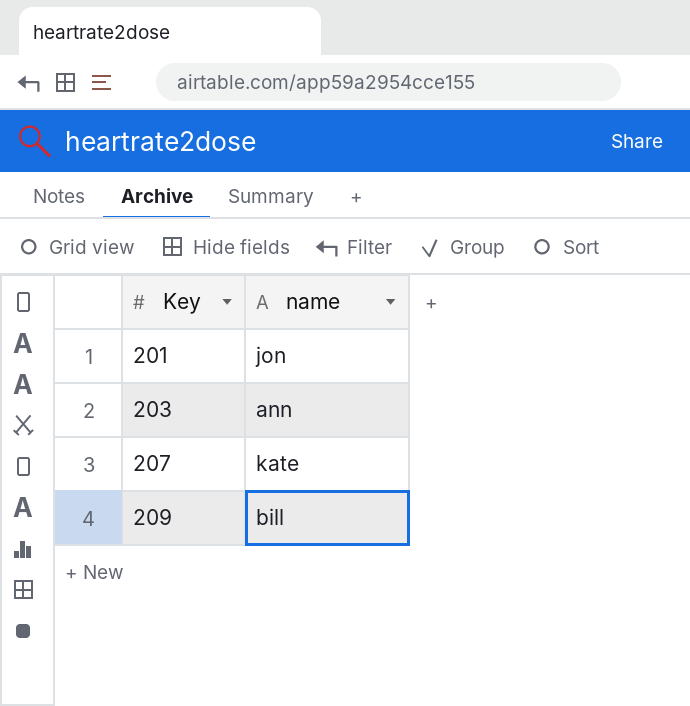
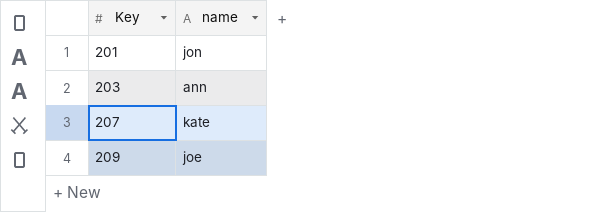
209 | name: bill -> joe

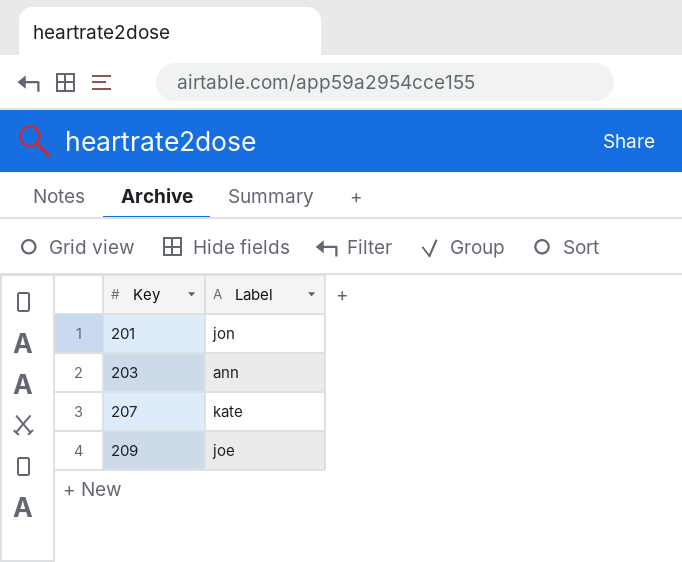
column name: name -> Label

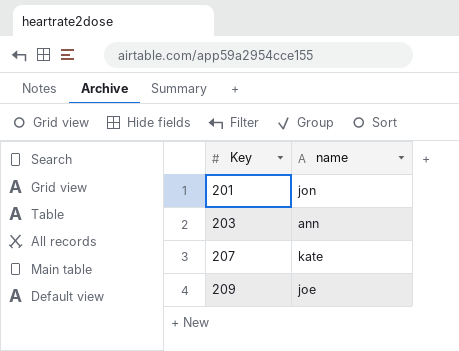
column name: Label -> name

